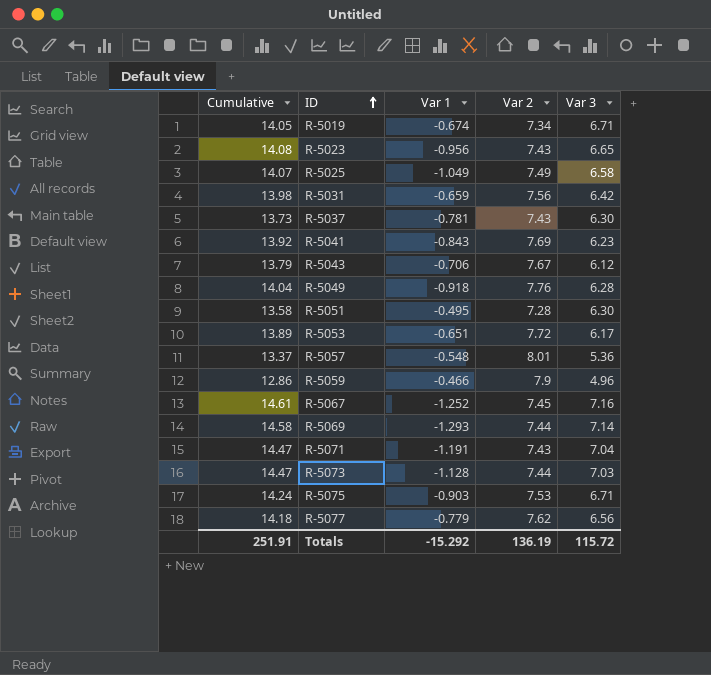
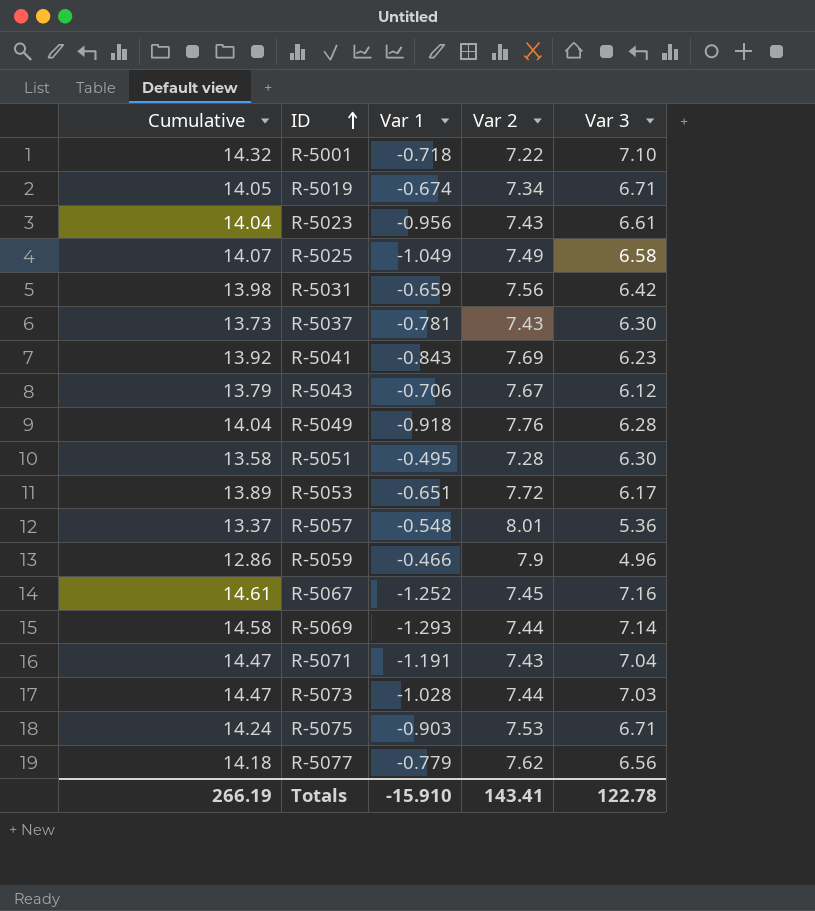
row R-5001: none -> 14.32 | -0.718 | 7.22 | 7.10
R-5023 | Cumulative: 14.08 -> 14.04
R-5023 | Var 3: 6.65 -> 6.61
R-5073 | Var 1: -1.128 -> -1.028
Totals | Cumulative: 251.91 -> 266.19
Totals | Var 1: -15.292 -> -15.910
Totals | Var 2: 136.19 -> 143.41
Totals | Var 3: 115.72 -> 122.78

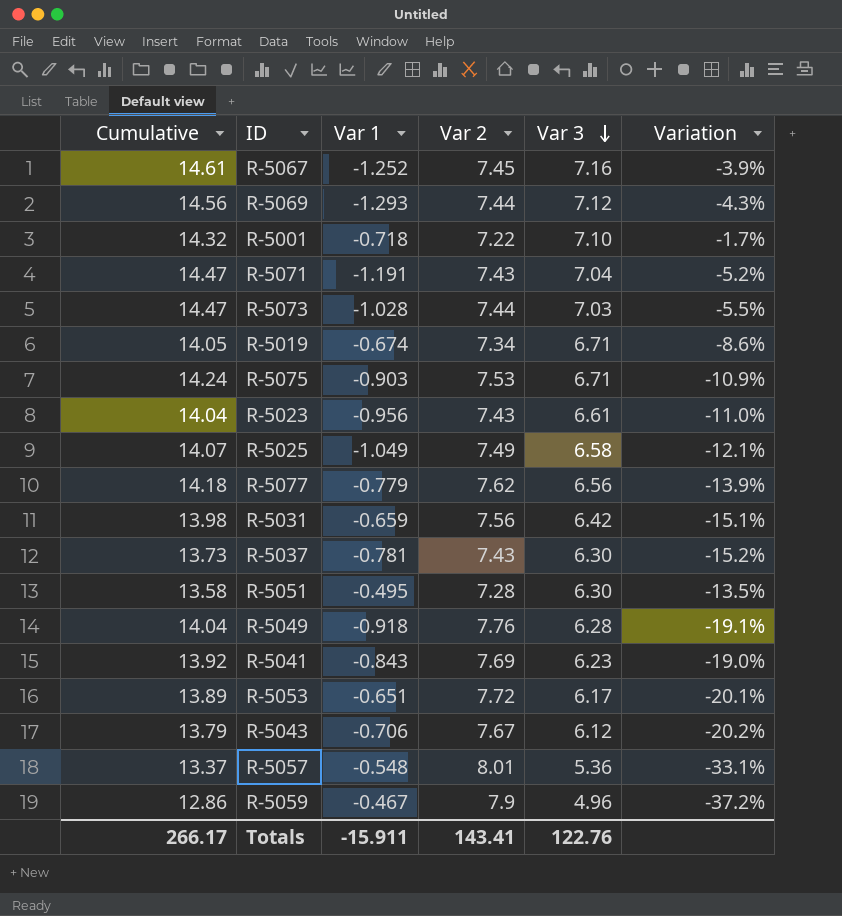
row order: ID ascending -> Var 3 descending
column Variation | formula: none -> ([Var 3] - [Var 2]) / [Var 2]
R-5069 | Cumulative: 14.58 -> 14.56
R-5069 | Var 3: 7.14 -> 7.12
R-5059 | Var 1: -0.466 -> -0.467
Totals | Cumulative: 266.19 -> 266.17
Totals | Var 1: -15.910 -> -15.911
Totals | Var 3: 122.78 -> 122.76

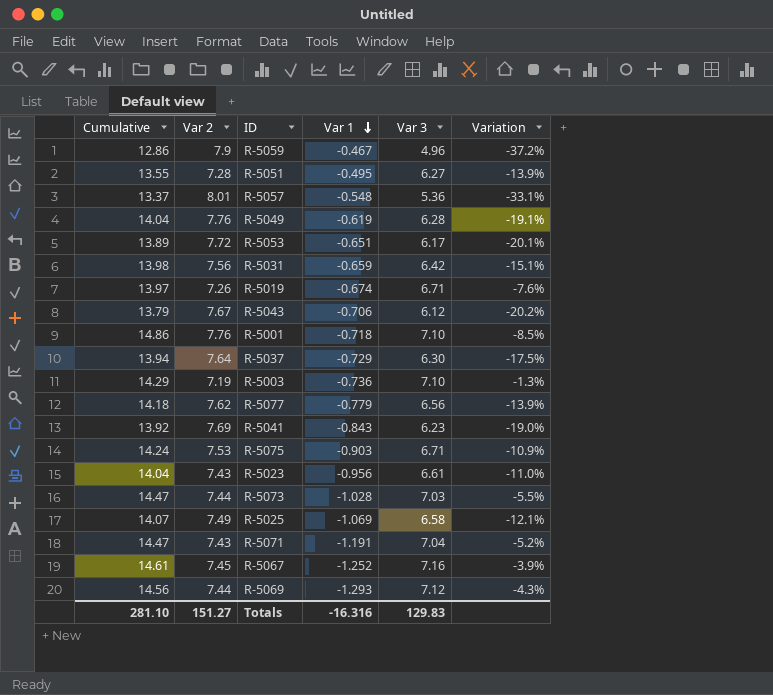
row order: Var 3 descending -> Var 1 descending
column Var 2 | position: 4 -> 2
R-5051 | Cumulative: 13.58 -> 13.55
R-5051 | Var 3: 6.30 -> 6.27
R-5051 | Variation: -13.5% -> -13.9%
R-5049 | Var 1: -0.918 -> -0.619
R-5019 | Cumulative: 14.05 -> 13.97
R-5019 | Var 2: 7.34 -> 7.26
R-5019 | Variation: -8.6% -> -7.6%
R-5001 | Cumulative: 14.32 -> 14.86
R-5001 | Var 2: 7.22 -> 7.76
R-5001 | Variation: -1.7% -> -8.5%
R-5037 | Cumulative: 13.73 -> 13.94
R-5037 | Var 2: 7.43 -> 7.64
R-5037 | Var 1: -0.781 -> -0.729
R-5037 | Variation: -15.2% -> -17.5%
row R-5003: none -> 14.29 | 7.19 | -0.736 | 7.10 | -1.3%
R-5025 | Var 1: -1.049 -> -1.069
Totals | Cumulative: 266.17 -> 281.10
Totals | Var 2: 143.41 -> 151.27
Totals | Var 1: -15.911 -> -16.316
Totals | Var 3: 122.76 -> 129.83

